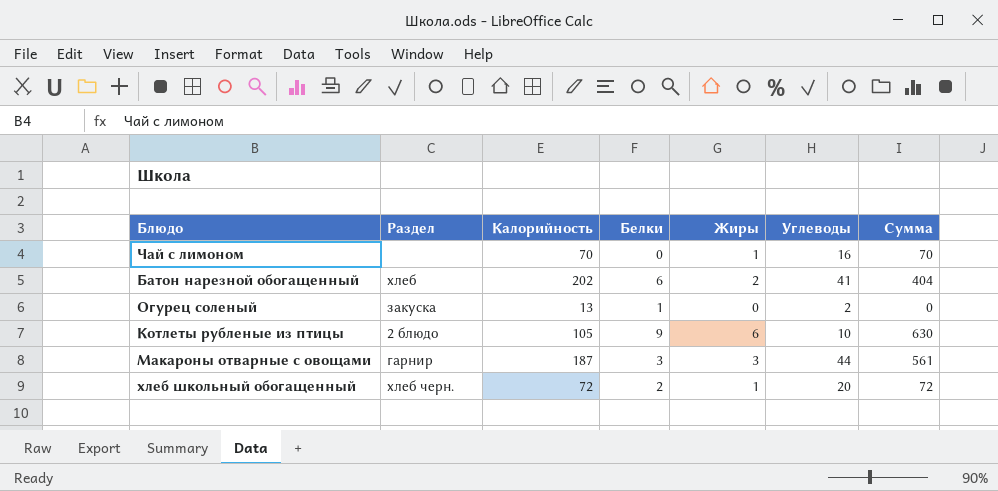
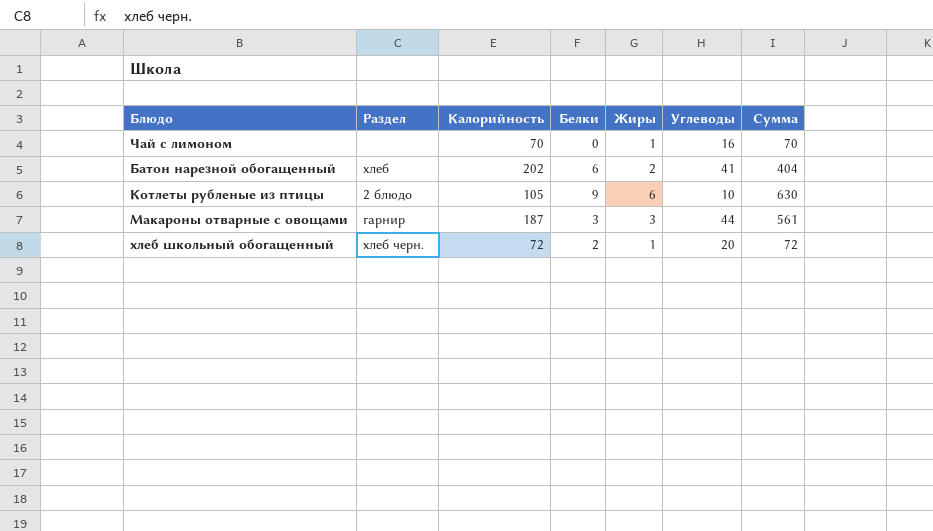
row Огурец соленый: закуска | 13 | 1 | 0 | 2 | 0 -> none

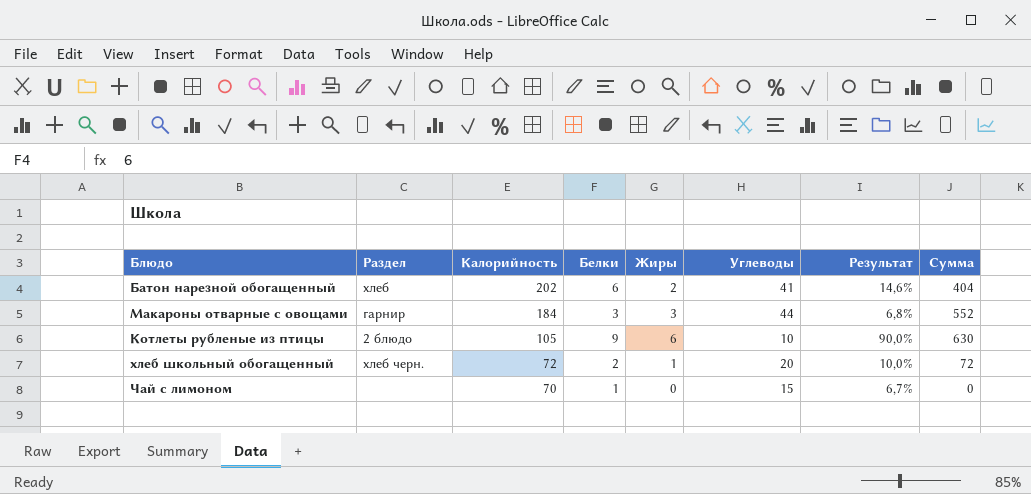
row order: none -> Калорийность descending
column Результат | formula: none -> [Белки] / [Углеводы]
Макароны отварные с овощами | Калорийность: 187 -> 184
Макароны отварные с овощами | Сумма: 561 -> 552
Чай с лимоном | Белки: 0 -> 1
Чай с лимоном | Жиры: 1 -> 0
Чай с лимоном | Углеводы: 16 -> 15
Чай с лимоном | Сумма: 70 -> 0

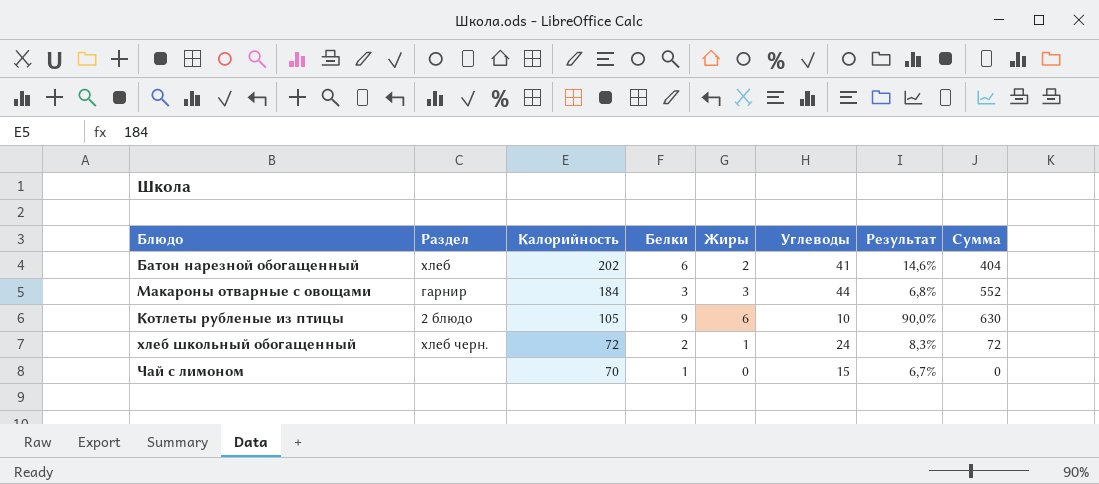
хлеб школьный обогащенный | Углеводы: 20 -> 24
хлеб школьный обогащенный | Результат: 10,0% -> 8,3%

